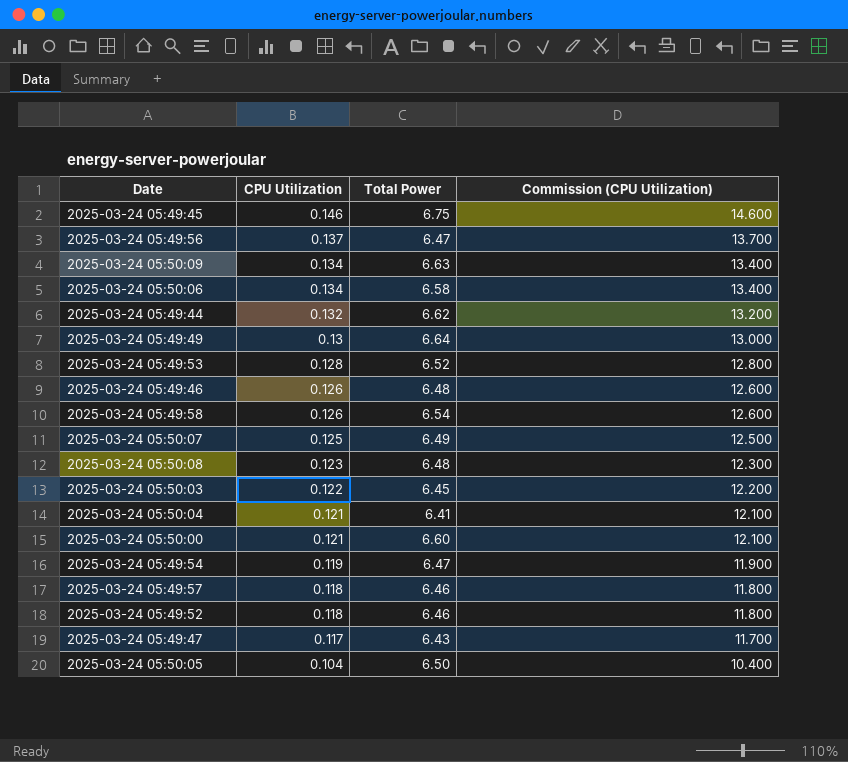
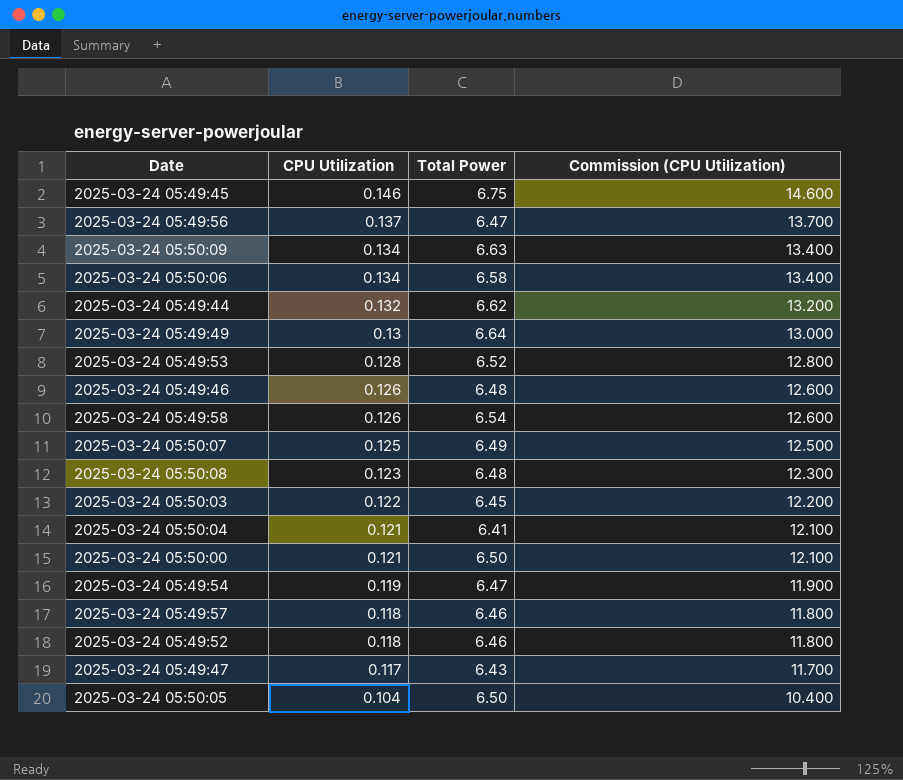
2025-03-24 05:50:00 | Total Power: 6.60 -> 6.50

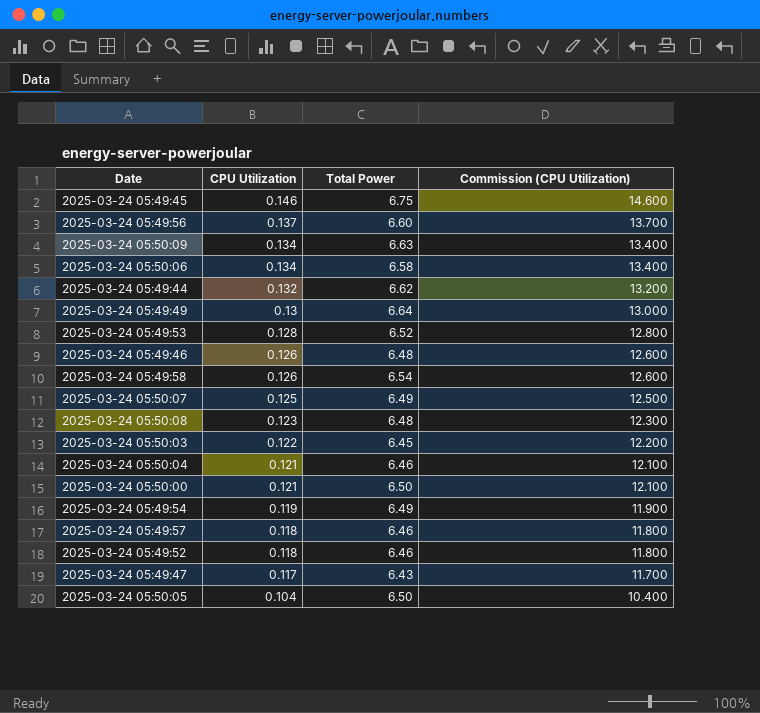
2025-03-24 05:49:56 | Total Power: 6.47 -> 6.60
2025-03-24 05:50:04 | Total Power: 6.41 -> 6.46
2025-03-24 05:49:54 | Total Power: 6.47 -> 6.49

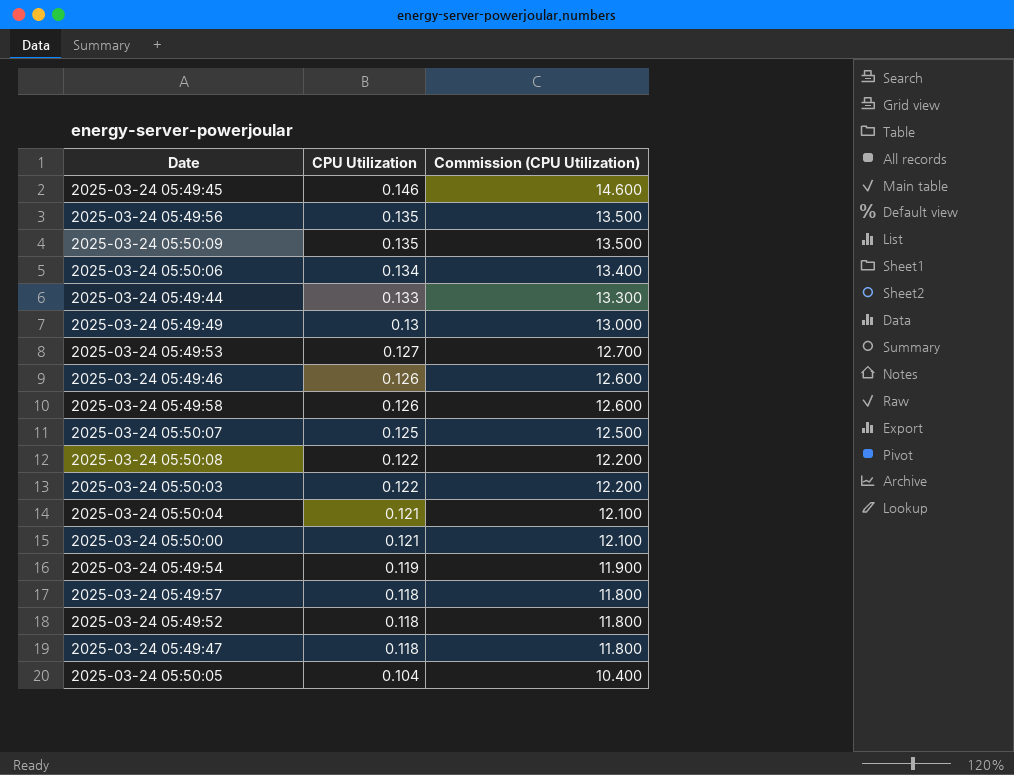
column Total Power | position: 3 -> none
2025-03-24 05:49:56 | CPU Utilization: 0.137 -> 0.135
2025-03-24 05:49:56 | Commission (CPU Utilization): 13.700 -> 13.500
2025-03-24 05:50:09 | CPU Utilization: 0.134 -> 0.135
2025-03-24 05:50:09 | Commission (CPU Utilization): 13.400 -> 13.500
2025-03-24 05:49:44 | CPU Utilization: 0.132 -> 0.133
2025-03-24 05:49:44 | Commission (CPU Utilization): 13.200 -> 13.300
2025-03-24 05:49:53 | CPU Utilization: 0.128 -> 0.127
2025-03-24 05:49:53 | Commission (CPU Utilization): 12.800 -> 12.700
2025-03-24 05:50:08 | CPU Utilization: 0.123 -> 0.122
2025-03-24 05:50:08 | Commission (CPU Utilization): 12.300 -> 12.200
2025-03-24 05:49:47 | CPU Utilization: 0.117 -> 0.118
2025-03-24 05:49:47 | Commission (CPU Utilization): 11.700 -> 11.800

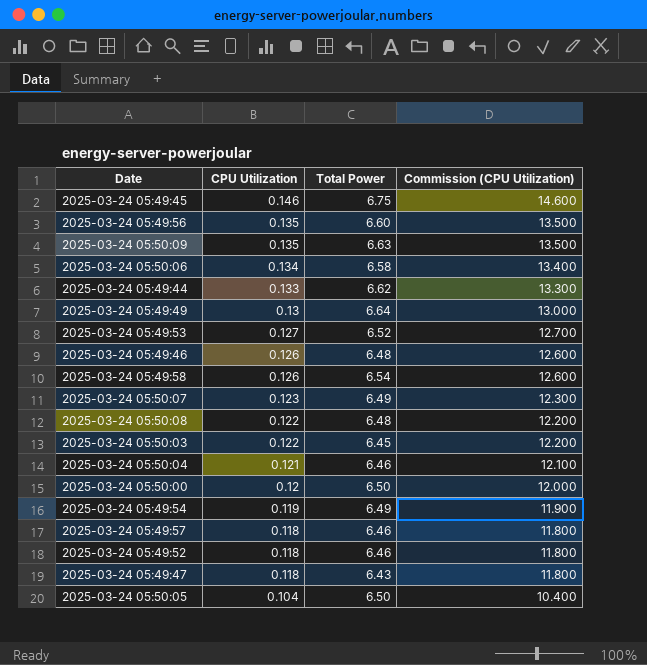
column Total Power | position: none -> 3
2025-03-24 05:50:07 | CPU Utilization: 0.125 -> 0.123
2025-03-24 05:50:07 | Commission (CPU Utilization): 12.500 -> 12.300
2025-03-24 05:50:00 | CPU Utilization: 0.121 -> 0.12
2025-03-24 05:50:00 | Commission (CPU Utilization): 12.100 -> 12.000

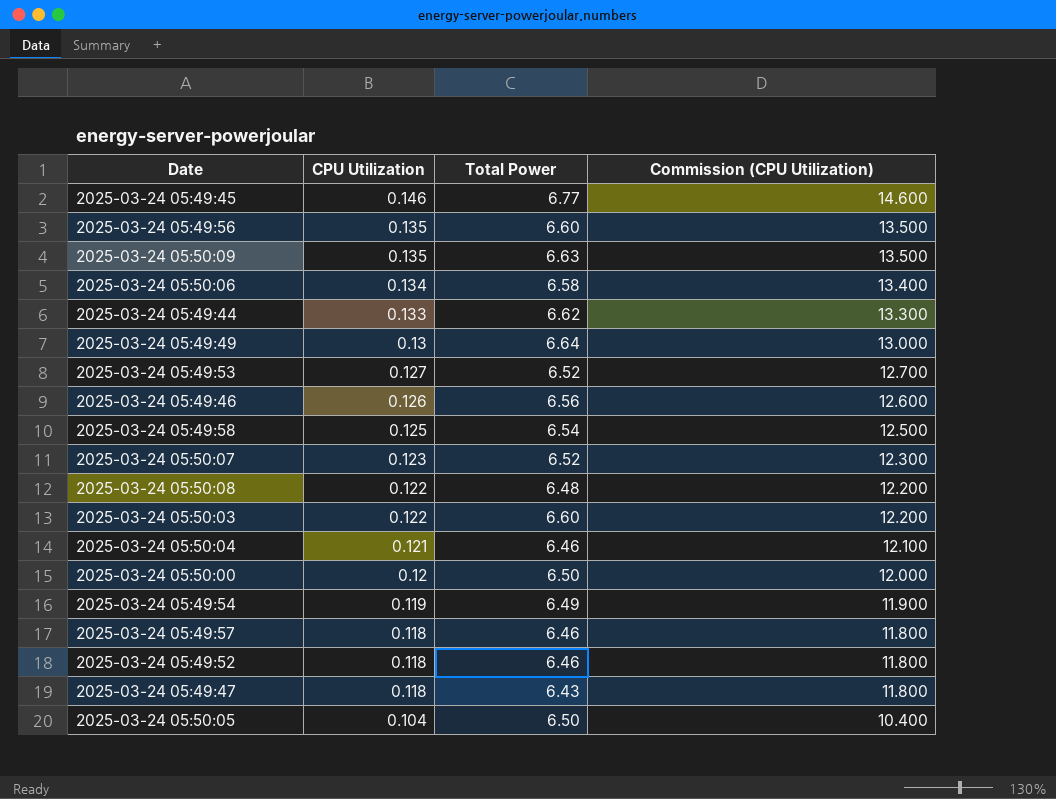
2025-03-24 05:49:45 | Total Power: 6.75 -> 6.77
2025-03-24 05:49:46 | Total Power: 6.48 -> 6.56
2025-03-24 05:49:58 | CPU Utilization: 0.126 -> 0.125
2025-03-24 05:49:58 | Commission (CPU Utilization): 12.600 -> 12.500
2025-03-24 05:50:07 | Total Power: 6.49 -> 6.52
2025-03-24 05:50:03 | Total Power: 6.45 -> 6.60

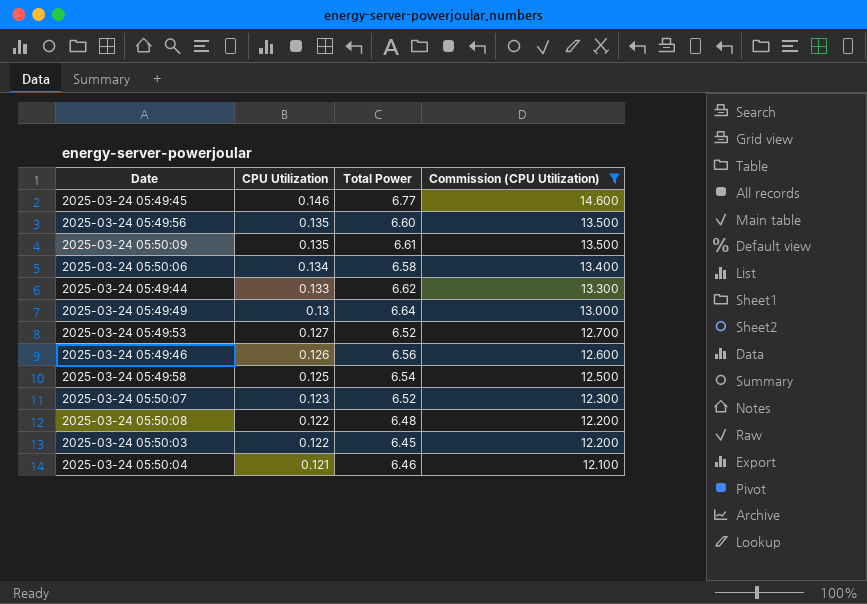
filter: none -> Commission (CPU Utilization) >= 12.100
2025-03-24 05:50:09 | Total Power: 6.63 -> 6.61
2025-03-24 05:50:03 | Total Power: 6.60 -> 6.45

